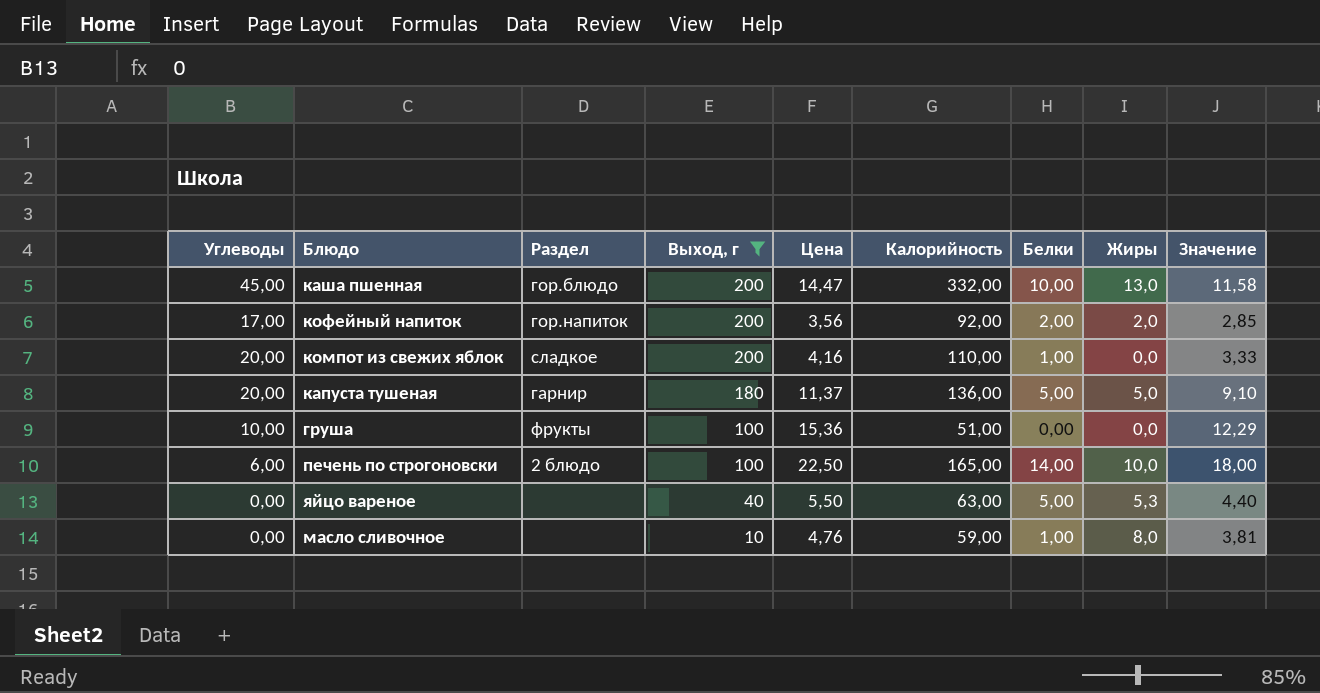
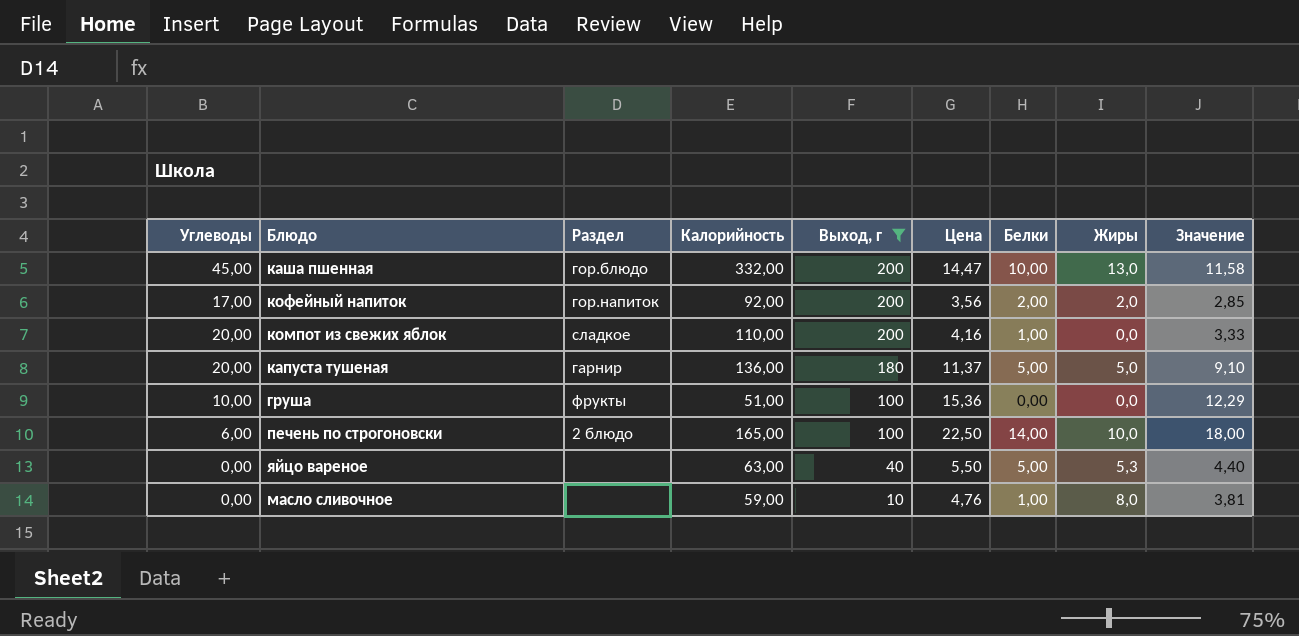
column Калорийность | position: 6 -> 4

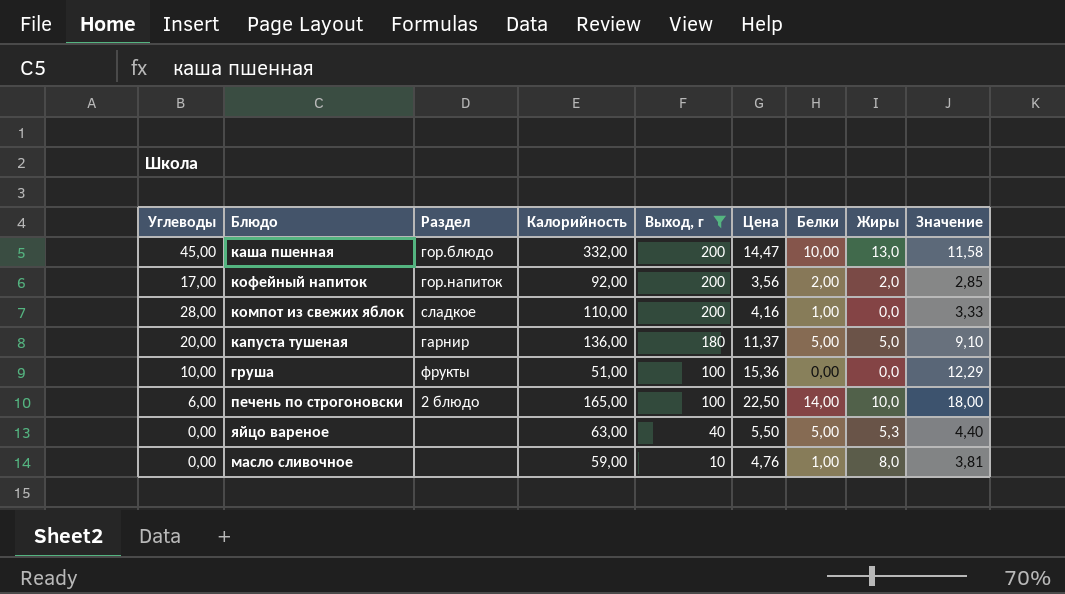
компот из свежих яблок | Углеводы: 20,00 -> 28,00

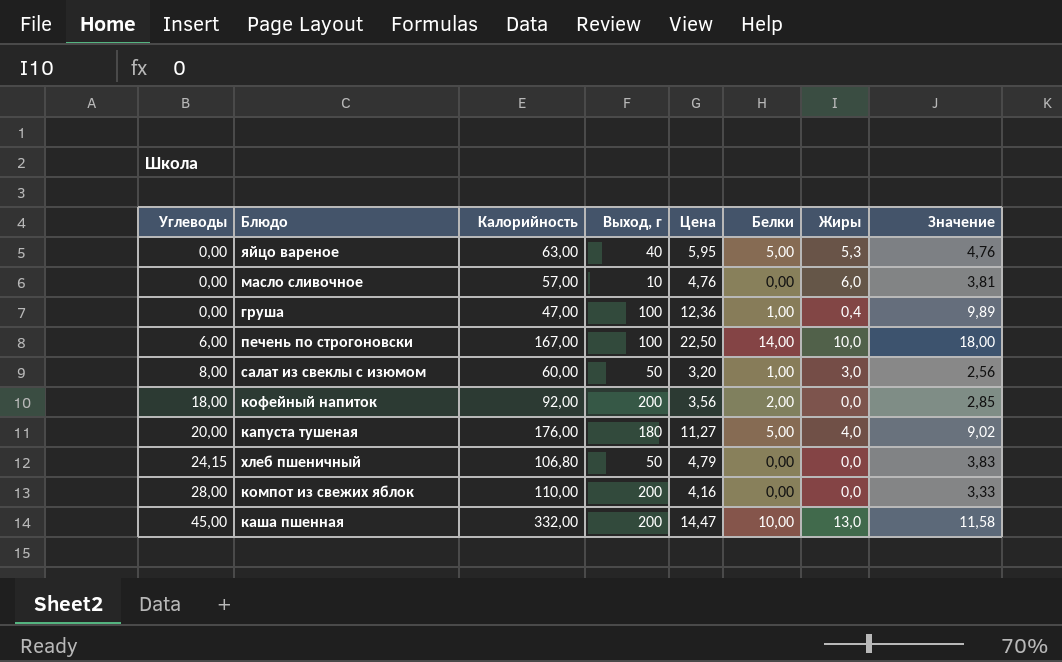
filter: Выход, г != 50 -> none
row order: Выход, г descending -> Углеводы ascending
column Раздел | position: 3 -> none
яйцо вареное | Цена: 5,50 -> 5,95
яйцо вареное | Значение: 4,40 -> 4,76
масло сливочное | Калорийность: 59,00 -> 57,00
масло сливочное | Белки: 1,00 -> 0,00
масло сливочное | Жиры: 8,0 -> 6,0
груша | Углеводы: 10,00 -> 0,00
груша | Калорийность: 51,00 -> 47,00
груша | Цена: 15,36 -> 12,36
груша | Белки: 0,00 -> 1,00
груша | Жиры: 0,0 -> 0,4
груша | Значение: 12,29 -> 9,89
печень по строгоновски | Калорийность: 165,00 -> 167,00
кофейный напиток | Углеводы: 17,00 -> 18,00
кофейный напиток | Жиры: 2,0 -> 0,0
капуста тушеная | Калорийность: 136,00 -> 176,00
капуста тушеная | Цена: 11,37 -> 11,27
капуста тушеная | Жиры: 5,0 -> 4,0
капуста тушеная | Значение: 9,10 -> 9,02
компот из свежих яблок | Белки: 1,00 -> 0,00

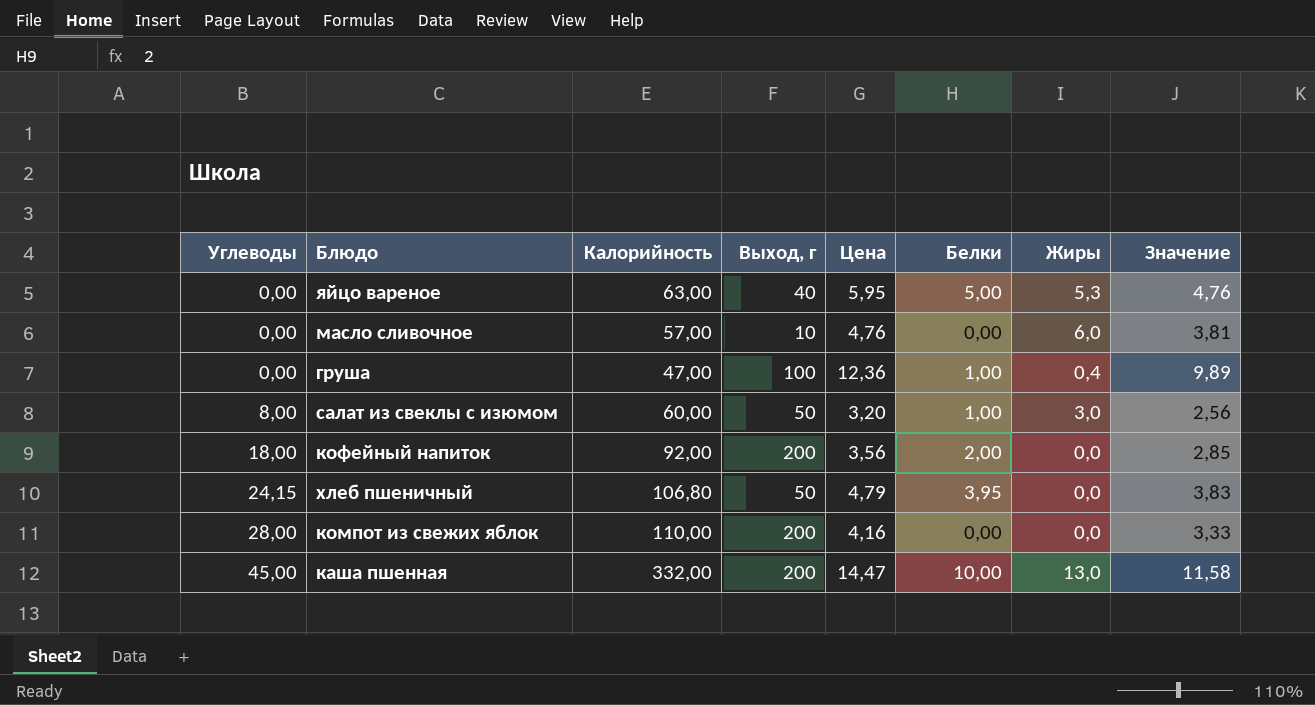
row печень по строгоновски: 6,00 | 167,00 | 100 | 22,50 | 14,00 | 10,0 | 18,00 -> none
row капуста тушеная: 20,00 | 176,00 | 180 | 11,27 | 5,00 | 4,0 | 9,02 -> none
хлеб пшеничный | Белки: 0,00 -> 3,95

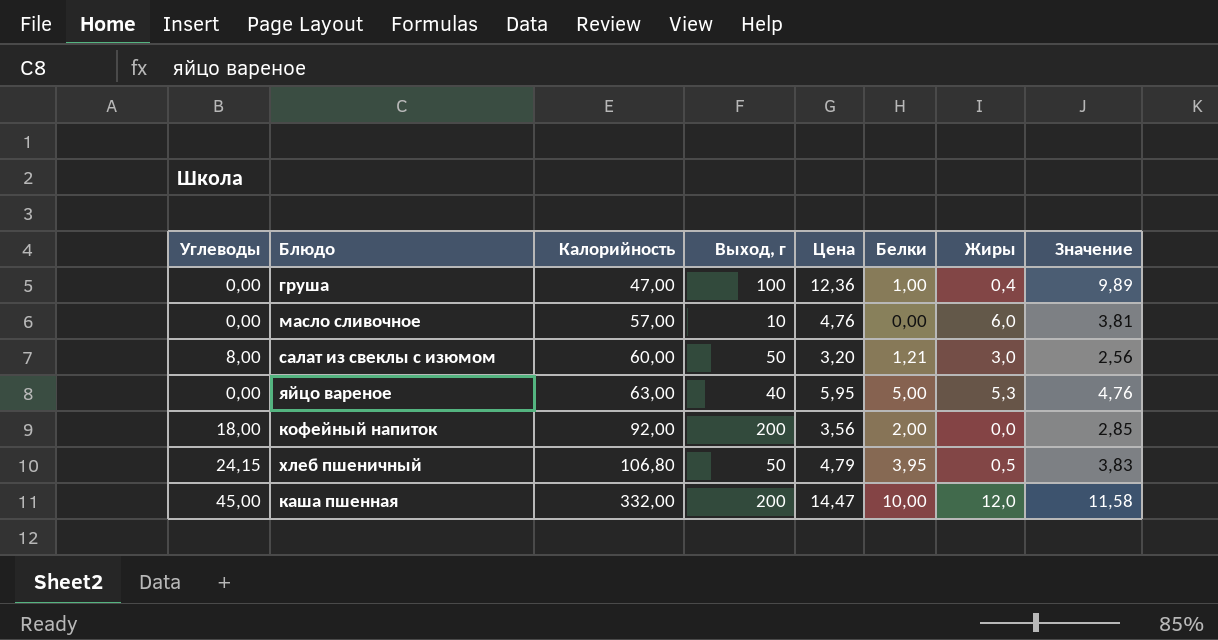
row order: Углеводы ascending -> Калорийность ascending
row компот из свежих яблок: 28,00 | 110,00 | 200 | 4,16 | 0,00 | 0,0 | 3,33 -> none
салат из свеклы с изюмом | Белки: 1,00 -> 1,21
хлеб пшеничный | Жиры: 0,0 -> 0,5
каша пшенная | Жиры: 13,0 -> 12,0

